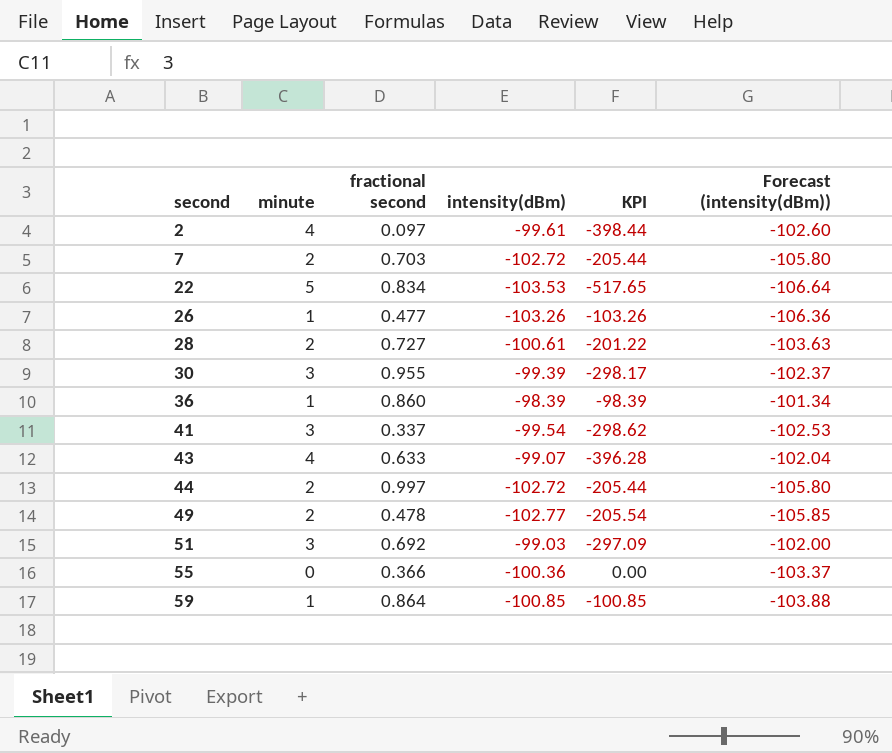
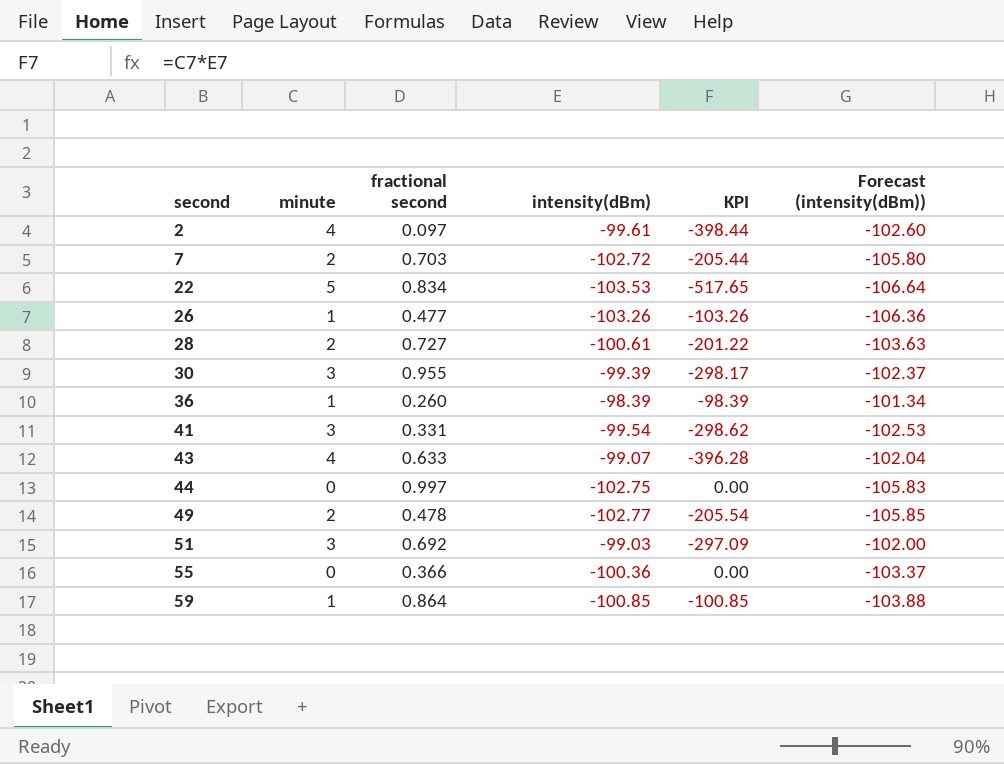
36 | fractional second: 0.860 -> 0.260
41 | fractional second: 0.337 -> 0.331
44 | minute: 2 -> 0
44 | intensity(dBm): -102.72 -> -102.75
44 | KPI: -205.44 -> 0.00
44 | Forecast (intensity(dBm)): -105.80 -> -105.83

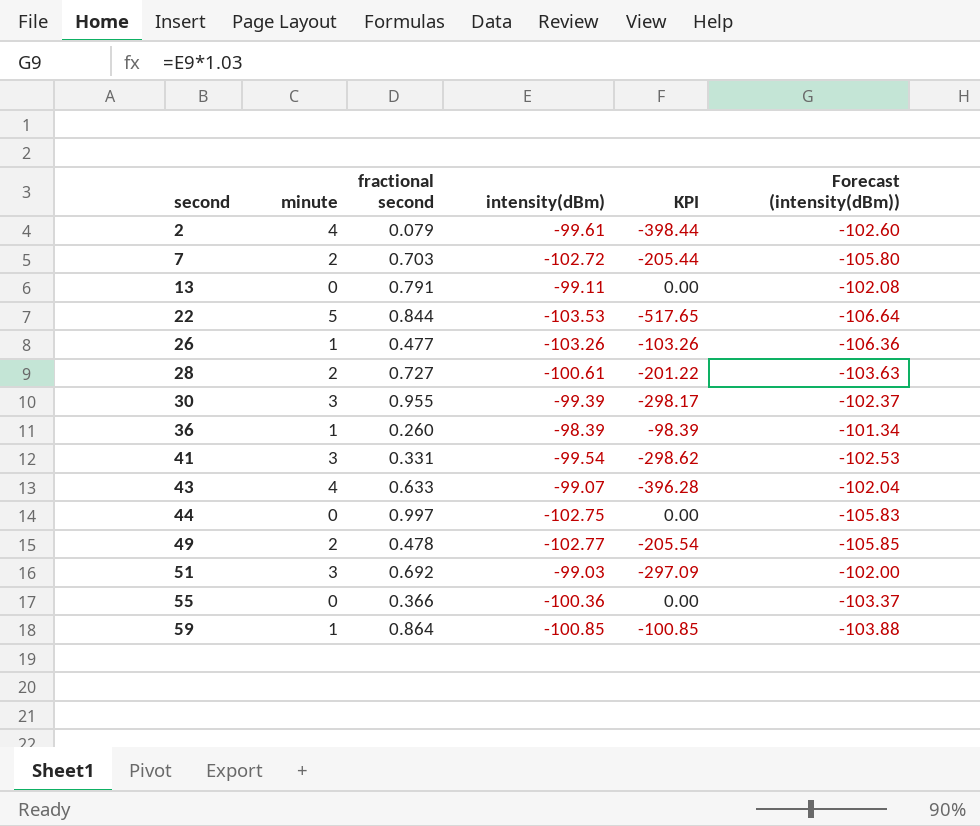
2 | fractional second: 0.097 -> 0.079
row 13: none -> 0 | 0.791 | -99.11 | 0.00 | -102.08
22 | fractional second: 0.834 -> 0.844

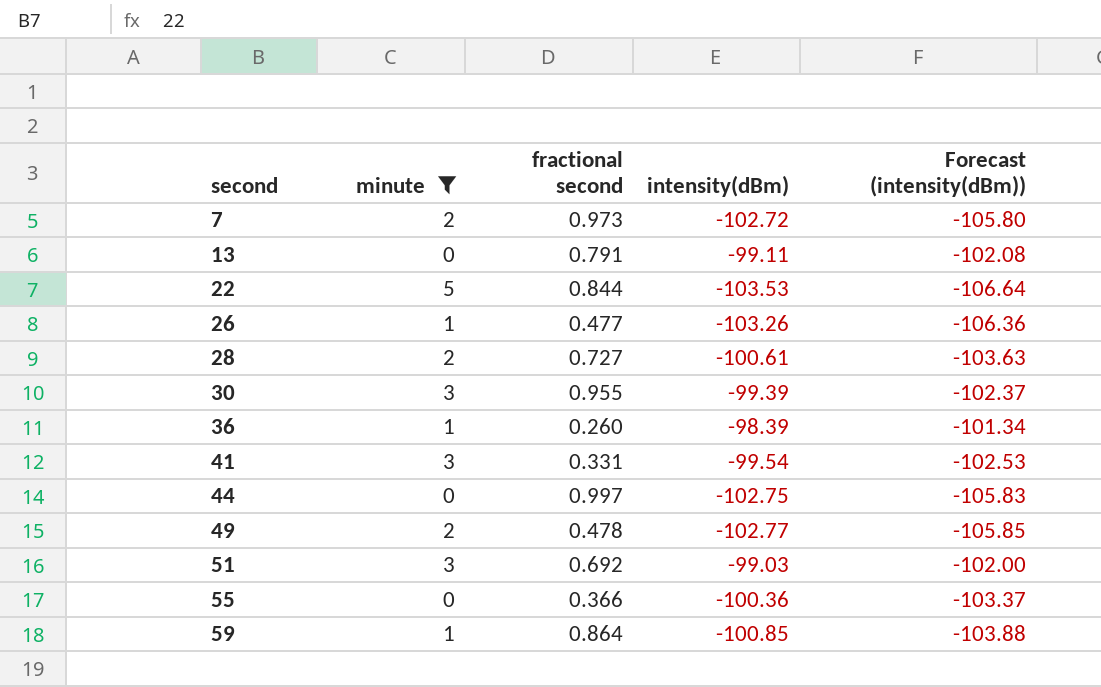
filter: none -> minute != 4
column KPI | formula: [minute] * [intensity(dBm)] -> none
7 | fractional second: 0.703 -> 0.973

